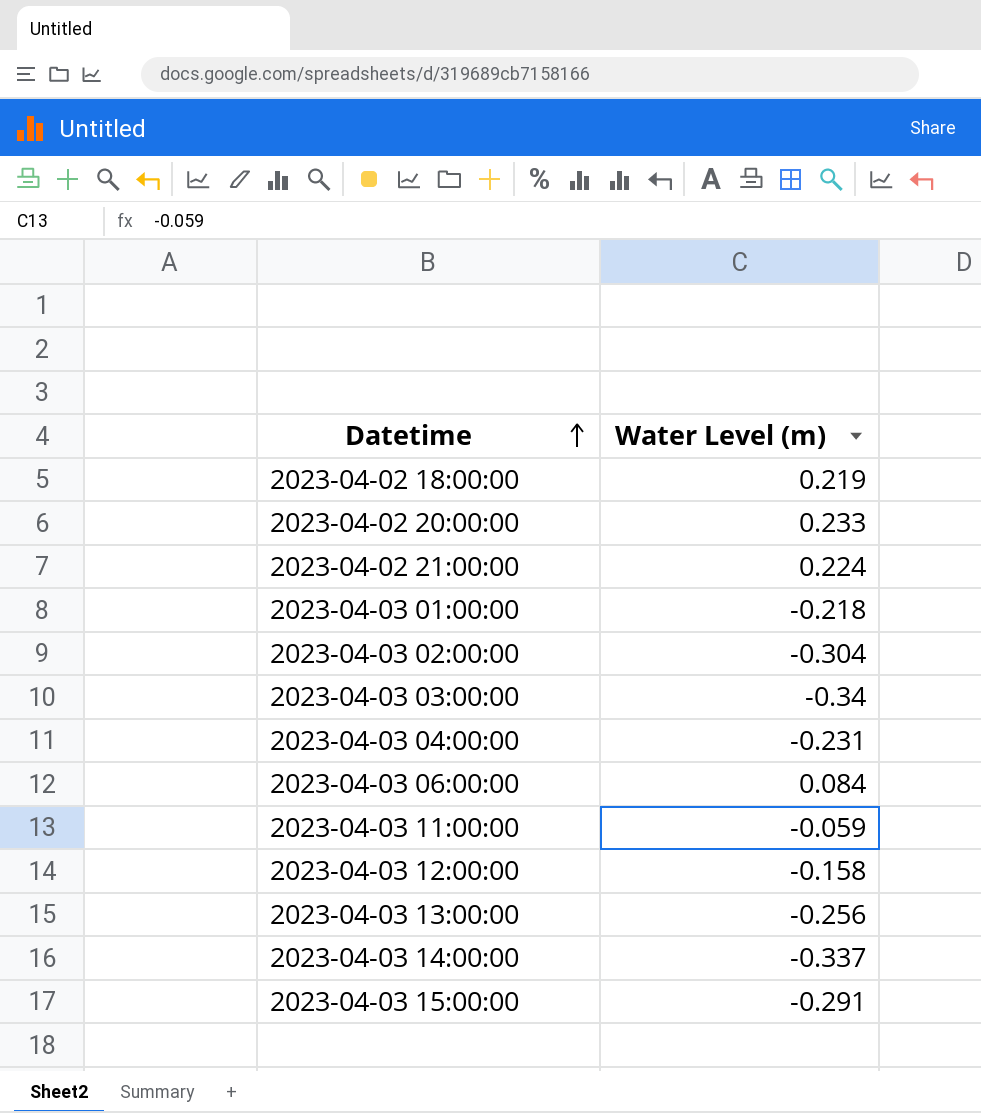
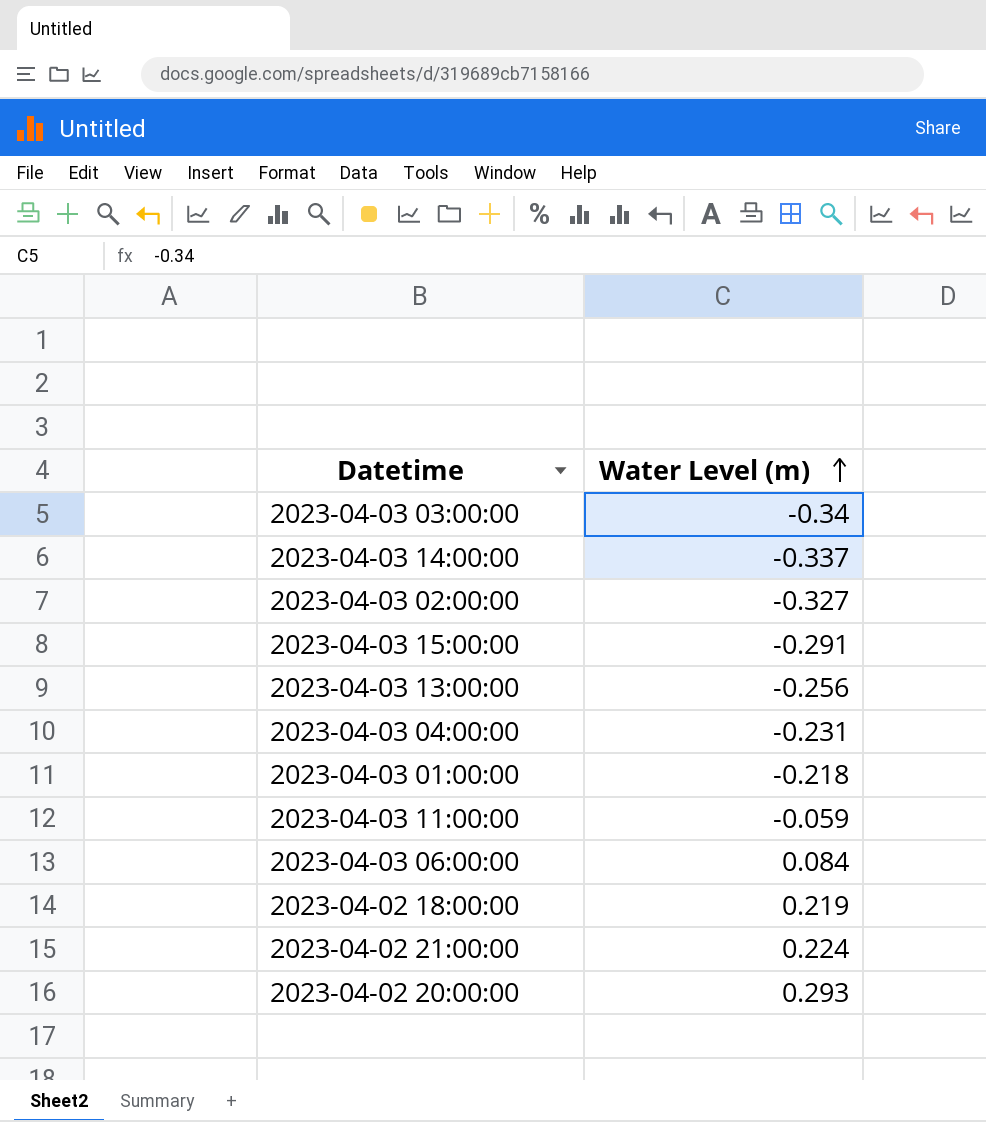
row order: Datetime ascending -> Water Level (m) ascending
row 2023-04-03 12:00:00: -0.158 -> none
2023-04-03 02:00:00 | Water Level (m): -0.304 -> -0.327
2023-04-02 20:00:00 | Water Level (m): 0.233 -> 0.293

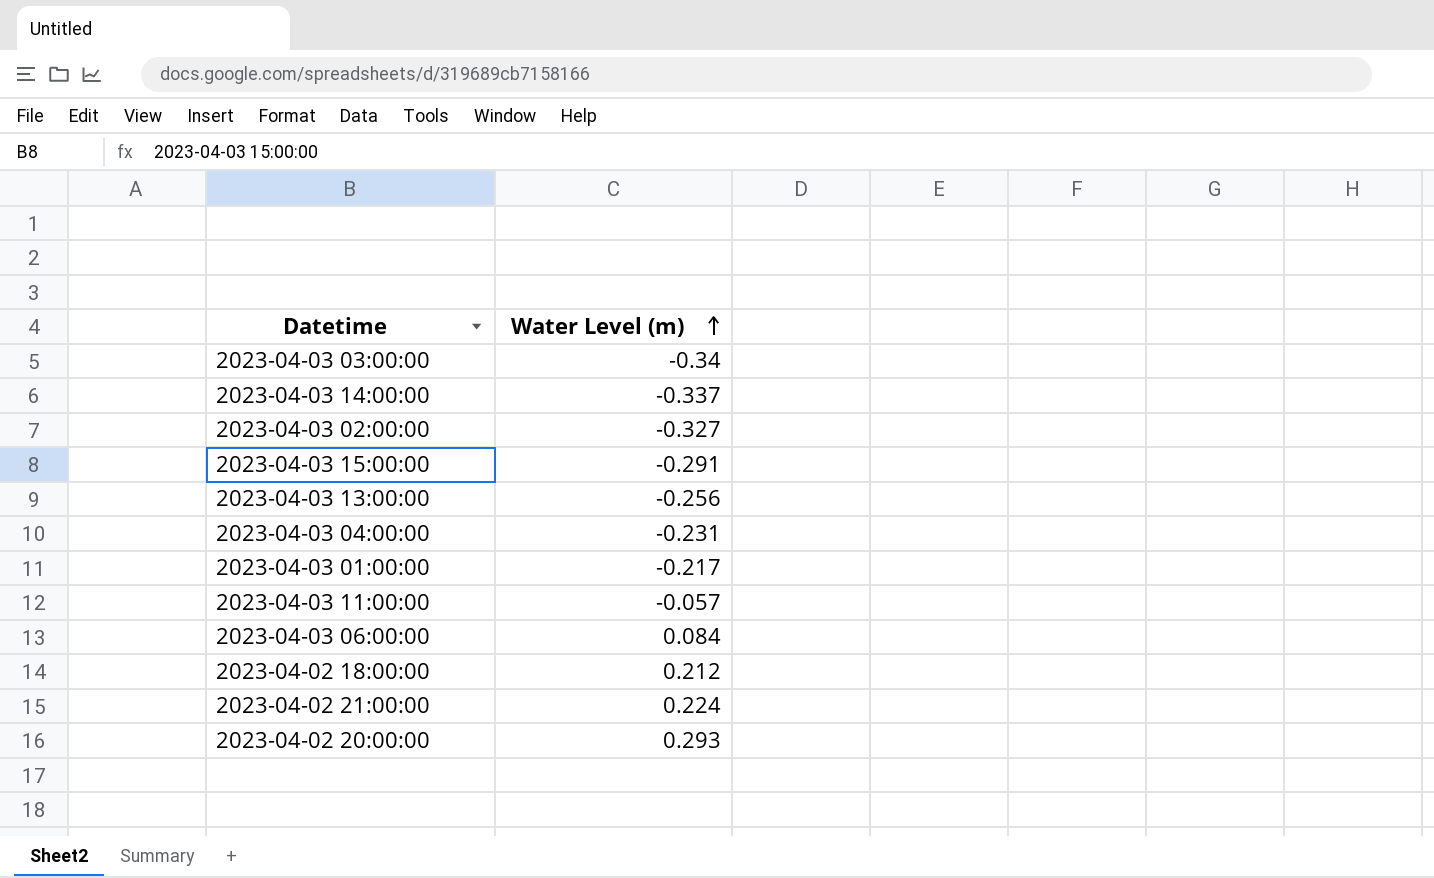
2023-04-03 01:00:00 | Water Level (m): -0.218 -> -0.217
2023-04-03 11:00:00 | Water Level (m): -0.059 -> -0.057
2023-04-02 18:00:00 | Water Level (m): 0.219 -> 0.212

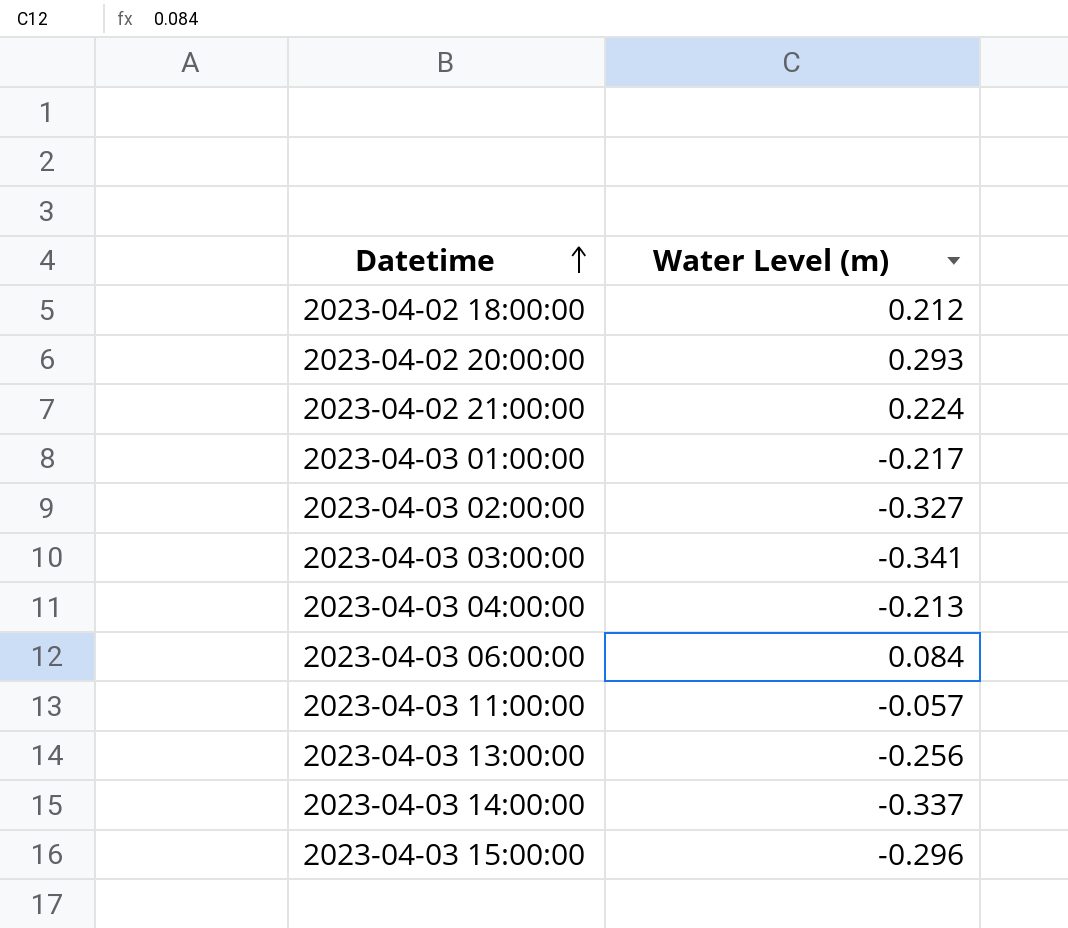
row order: Water Level (m) ascending -> Datetime ascending
2023-04-03 03:00:00 | Water Level (m): -0.34 -> -0.341
2023-04-03 04:00:00 | Water Level (m): -0.231 -> -0.213
2023-04-03 15:00:00 | Water Level (m): -0.291 -> -0.296

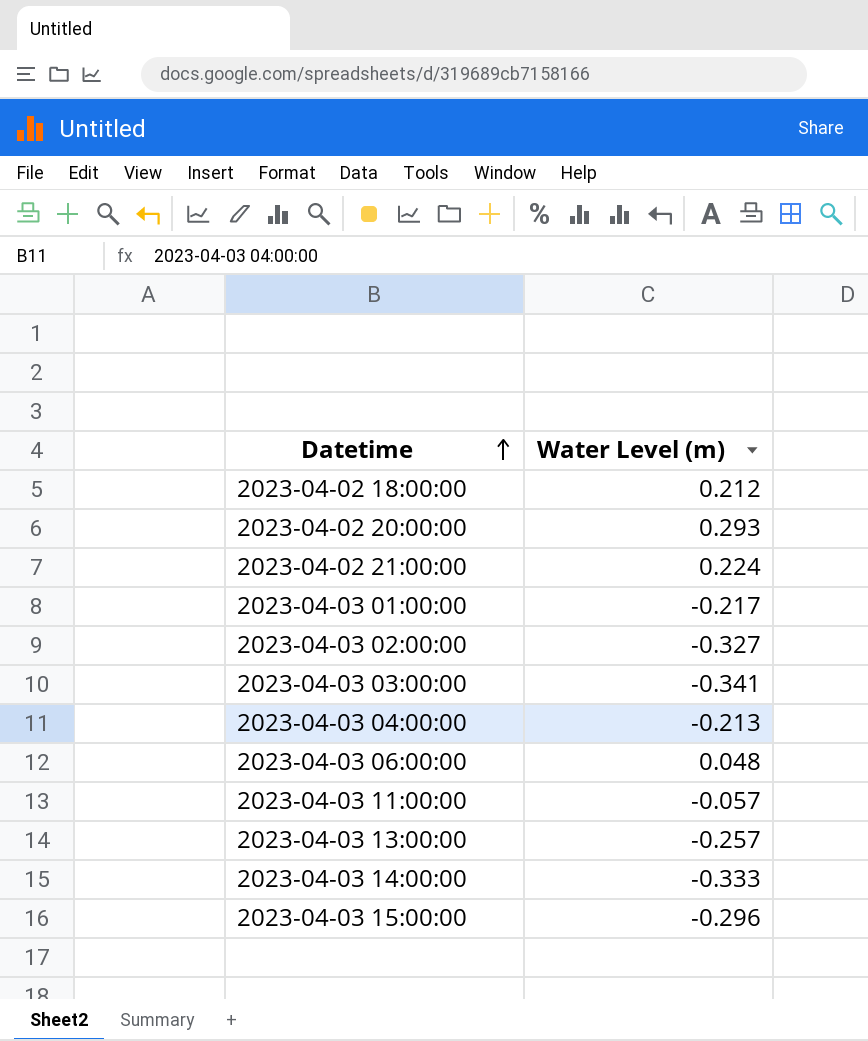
2023-04-03 06:00:00 | Water Level (m): 0.084 -> 0.048
2023-04-03 13:00:00 | Water Level (m): -0.256 -> -0.257
2023-04-03 14:00:00 | Water Level (m): -0.337 -> -0.333

